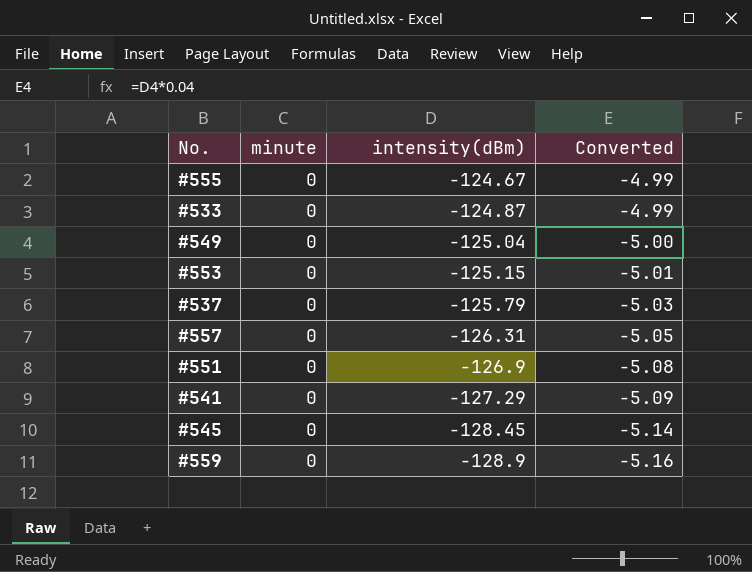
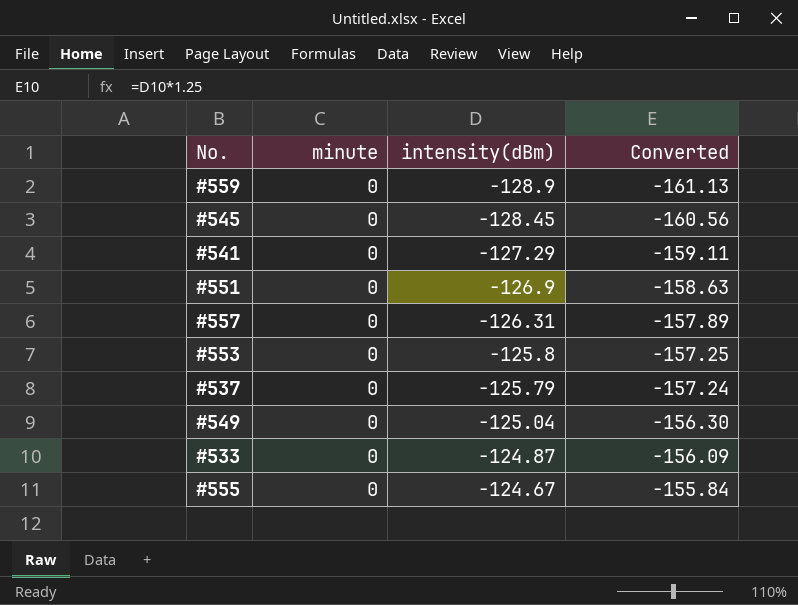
row order: intensity(dBm) descending -> intensity(dBm) ascending
column Converted | formula: [intensity(dBm)] * 0.04 -> [intensity(dBm)] * 1.25
#553 | intensity(dBm): -125.15 -> -125.8

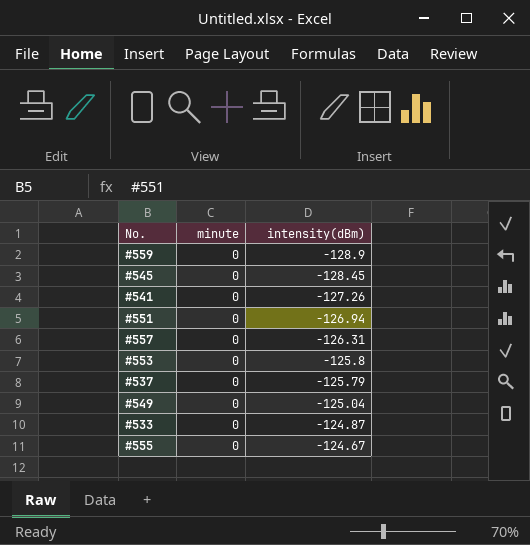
column Converted | formula: [intensity(dBm)] * 1.25 -> none
#541 | intensity(dBm): -127.29 -> -127.26
#551 | intensity(dBm): -126.9 -> -126.94

